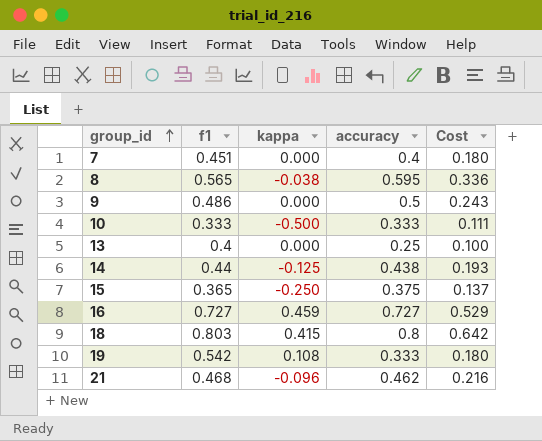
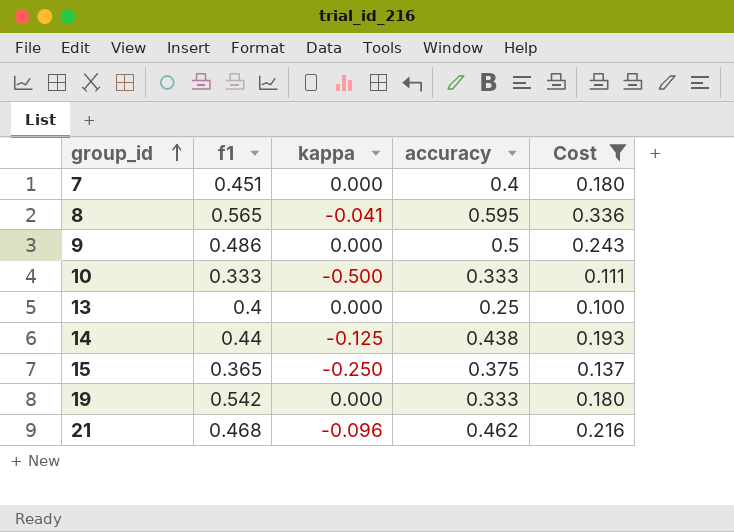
filter: none -> Cost <= 0.336
8 | kappa: -0.038 -> -0.041
19 | kappa: 0.108 -> 0.000

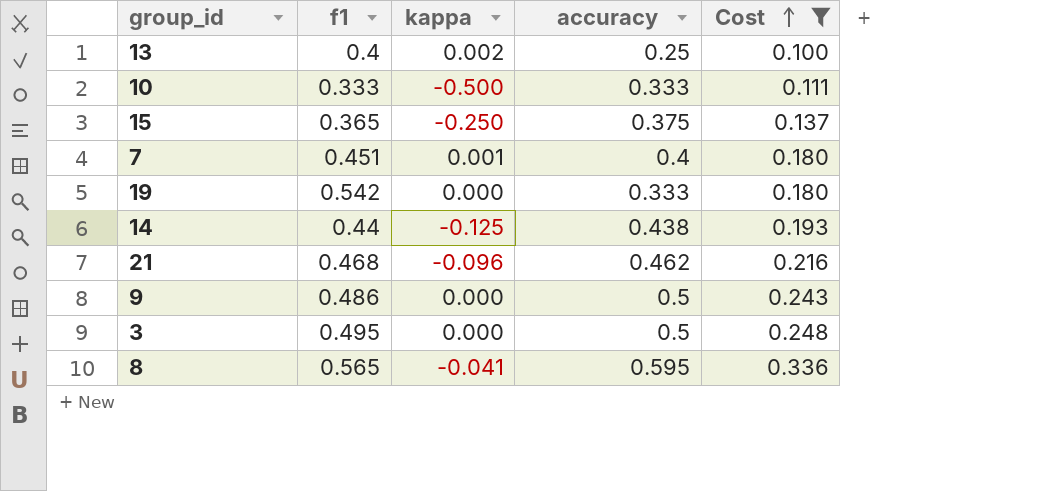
row order: group_id ascending -> Cost ascending
13 | kappa: 0.000 -> 0.002
7 | kappa: 0.000 -> 0.001
row 3: none -> 0.495 | 0.000 | 0.5 | 0.248

